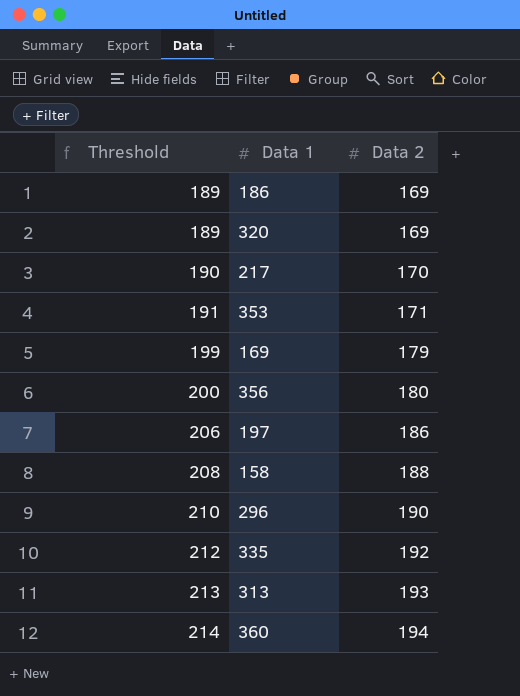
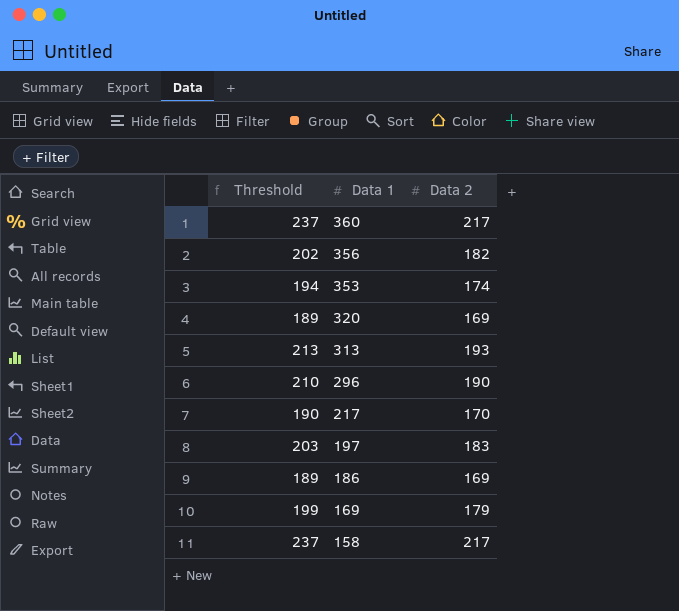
row order: Threshold ascending -> Data 1 descending
row 335: 212 | 192 -> none
360 | Threshold: 214 -> 237
360 | Data 2: 194 -> 217
356 | Threshold: 200 -> 202
356 | Data 2: 180 -> 182
353 | Threshold: 191 -> 194
353 | Data 2: 171 -> 174
197 | Threshold: 206 -> 203
197 | Data 2: 186 -> 183
158 | Threshold: 208 -> 237
158 | Data 2: 188 -> 217

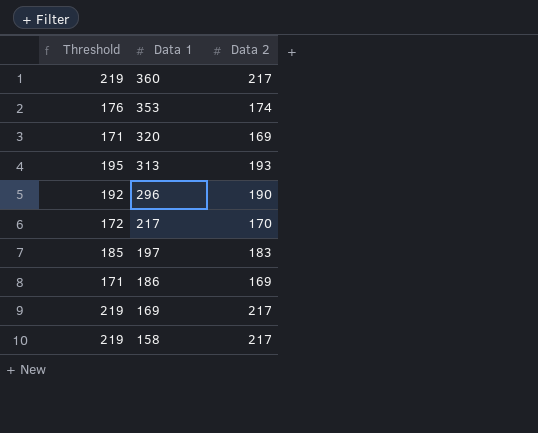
column Threshold | formula: [Data 2] + 20 -> [Data 2] + 2
row 356: 202 | 182 -> none
169 | Data 2: 179 -> 217

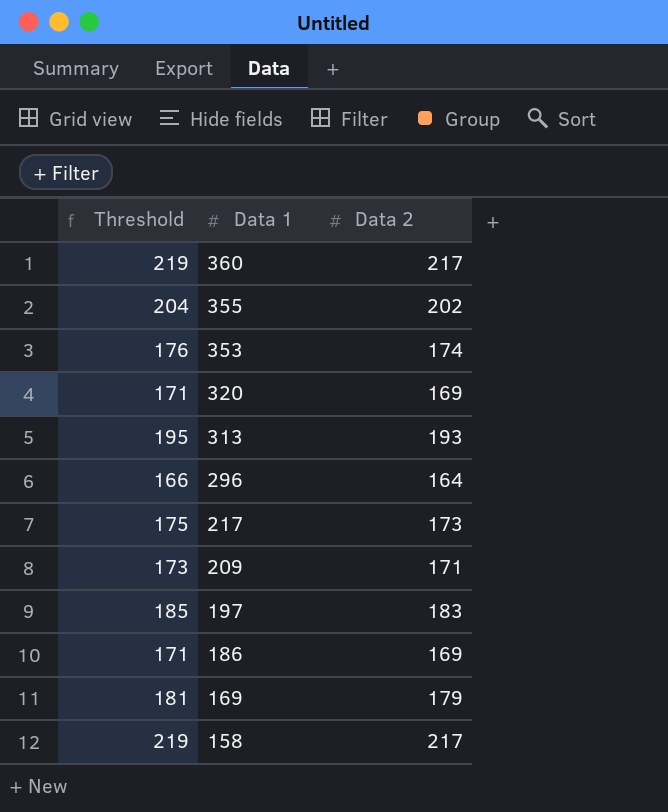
row 355: none -> 204 | 202
296 | Threshold: 192 -> 166
296 | Data 2: 190 -> 164
217 | Threshold: 172 -> 175
217 | Data 2: 170 -> 173
row 209: none -> 173 | 171
169 | Threshold: 219 -> 181
169 | Data 2: 217 -> 179

